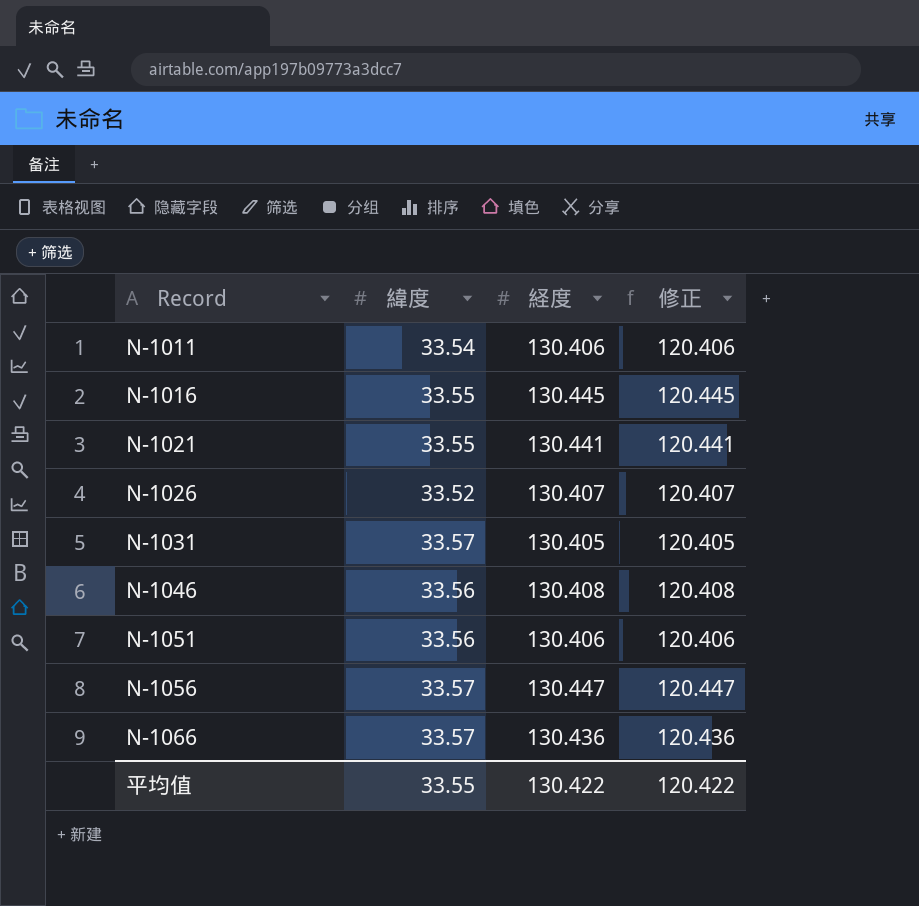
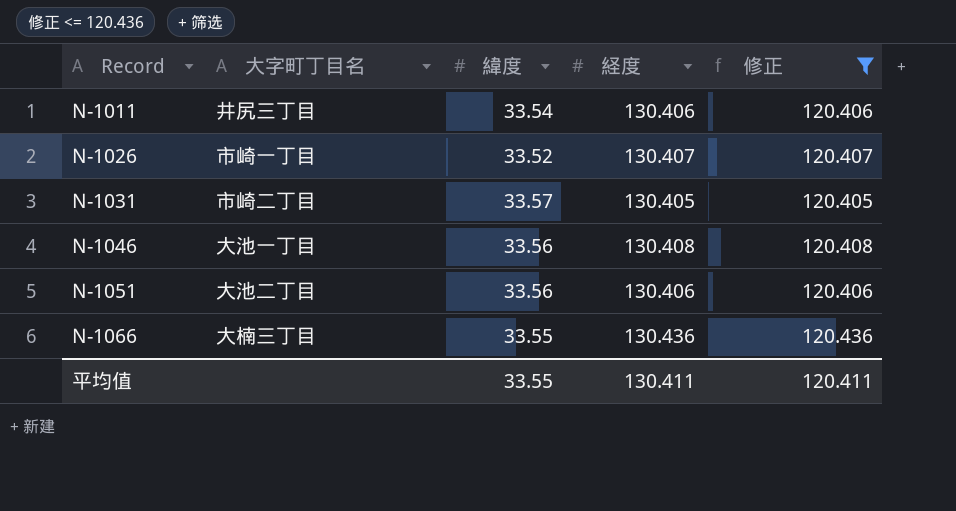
filter: none -> 修正 <= 120.436
column 大字町丁目名 | position: none -> 2
N-1066 | 緯度: 33.57 -> 33.55
平均值 | 経度: 130.422 -> 130.411
平均值 | 修正: 120.422 -> 120.411

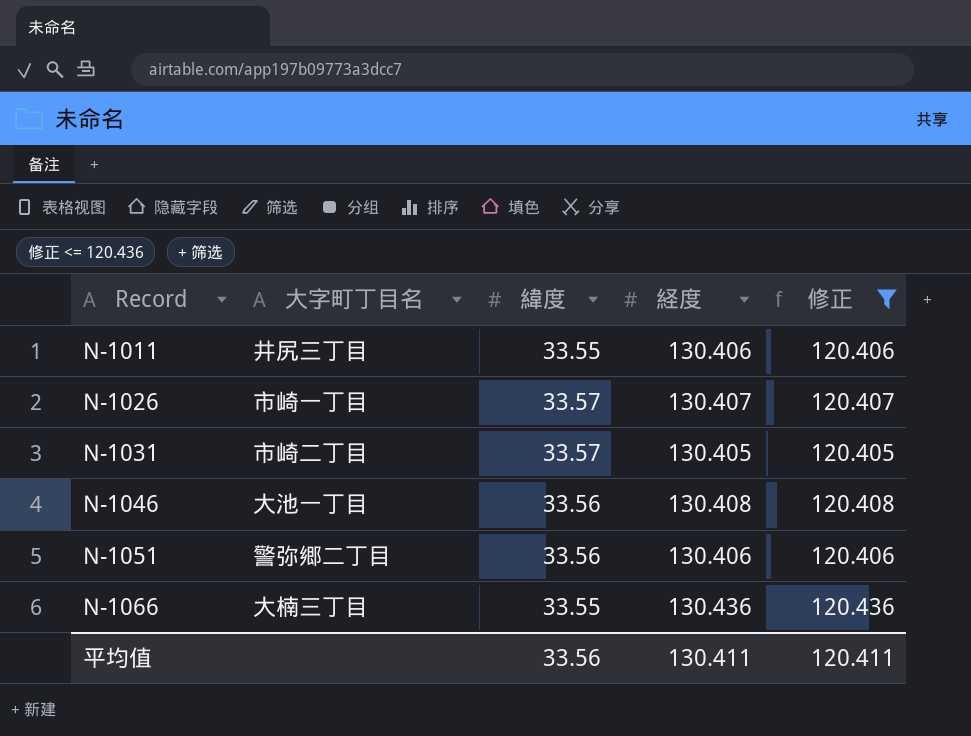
N-1011 | 緯度: 33.54 -> 33.55
N-1026 | 緯度: 33.52 -> 33.57
N-1051 | 大字町丁目名: 大池二丁目 -> 警弥郷二丁目
平均值 | 緯度: 33.55 -> 33.56

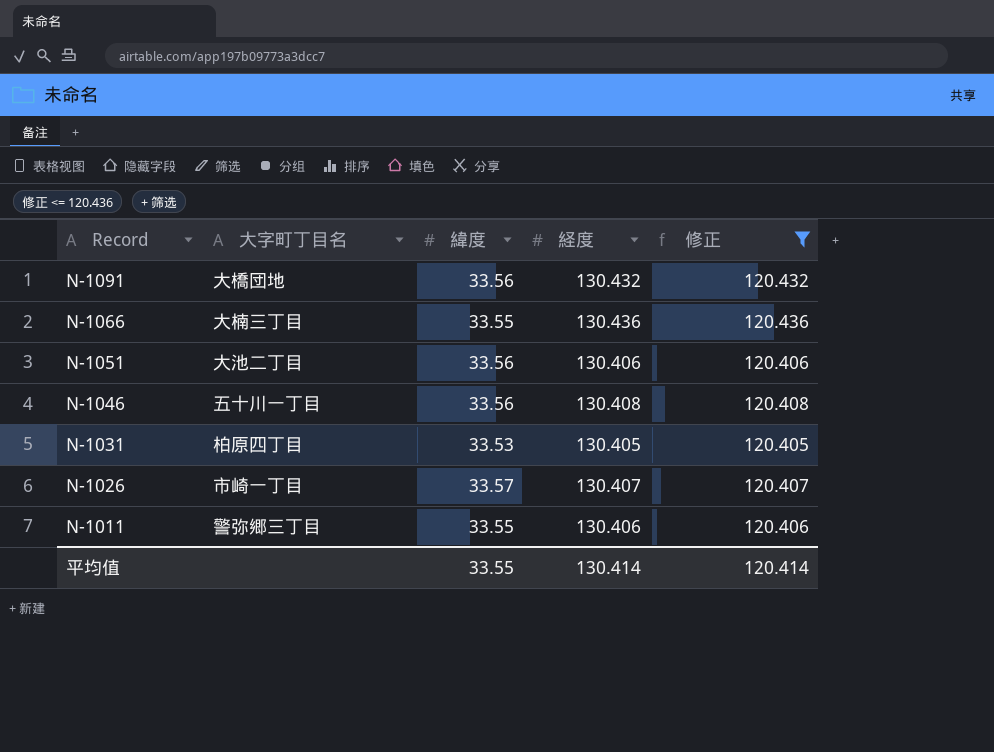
row order: Record ascending -> Record descending
row N-1091: none -> 大橋団地 | 33.56 | 130.432 | 120.432
N-1051 | 大字町丁目名: 警弥郷二丁目 -> 大池二丁目
N-1046 | 大字町丁目名: 大池一丁目 -> 五十川一丁目
N-1031 | 大字町丁目名: 市崎二丁目 -> 柏原四丁目
N-1031 | 緯度: 33.57 -> 33.53
N-1011 | 大字町丁目名: 井尻三丁目 -> 警弥郷三丁目
平均值 | 緯度: 33.56 -> 33.55
平均值 | 経度: 130.411 -> 130.414
平均值 | 修正: 120.411 -> 120.414

